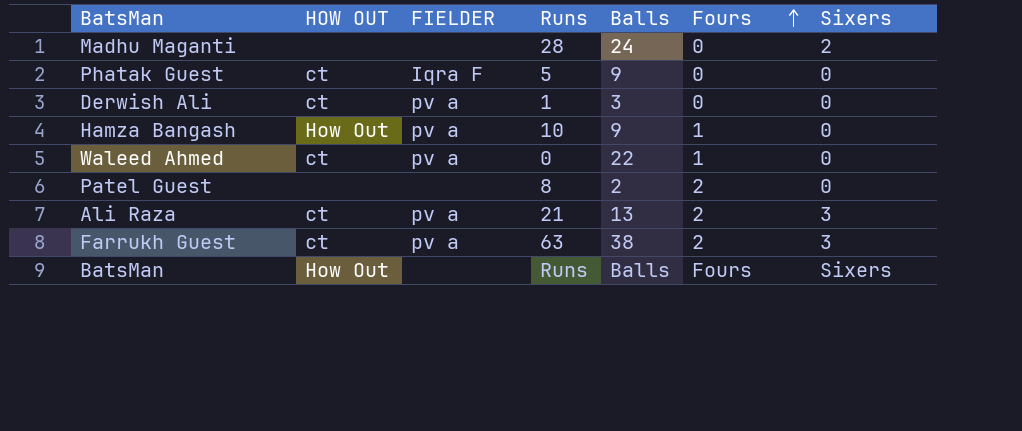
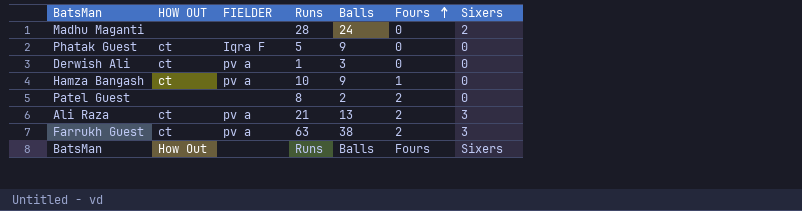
row Waleed Ahmed: ct | pv a | 0 | 22 | 1 | 0 -> none
Hamza Bangash | HOW OUT: How Out -> ct

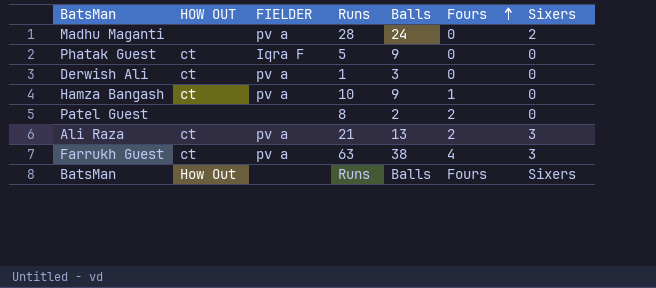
Madhu Maganti | FIELDER: none -> pv a
Farrukh Guest | Fours: 2 -> 4

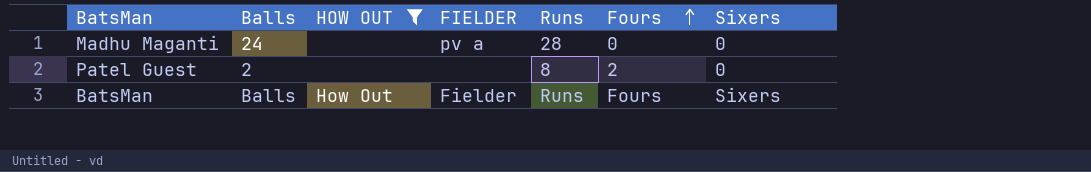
filter: none -> HOW OUT != ct
column Balls | position: 5 -> 2
Madhu Maganti | Sixers: 2 -> 0
BatsMan | FIELDER: none -> Fielder

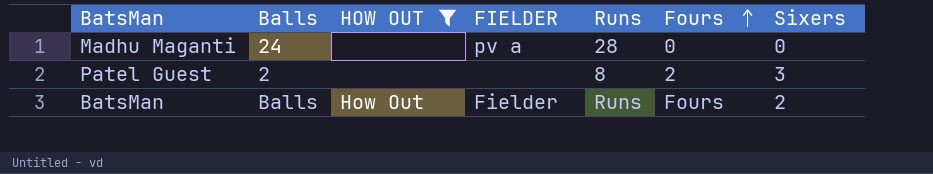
Patel Guest | Sixers: 0 -> 3
BatsMan | Sixers: Sixers -> 2

